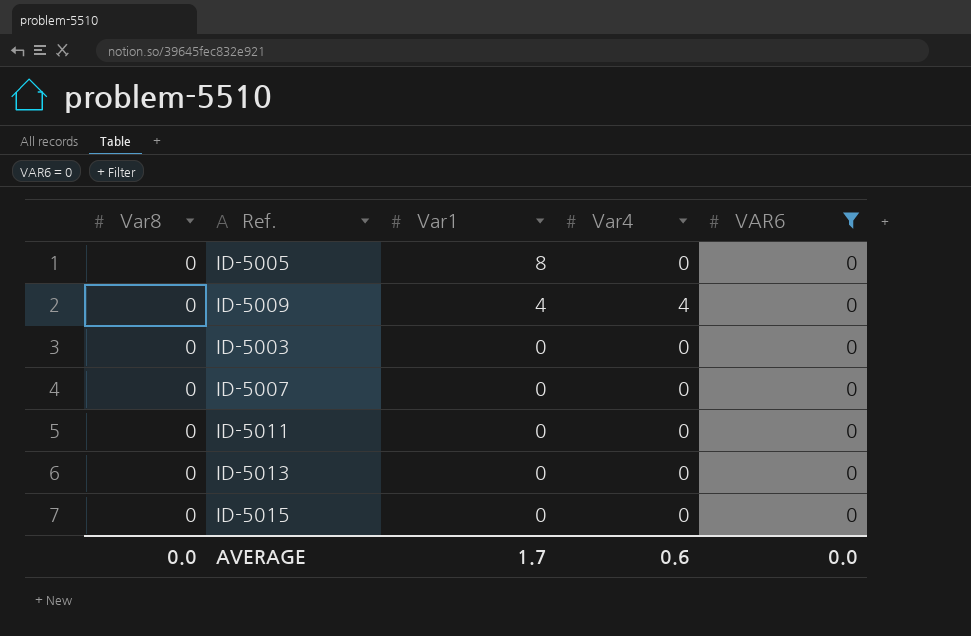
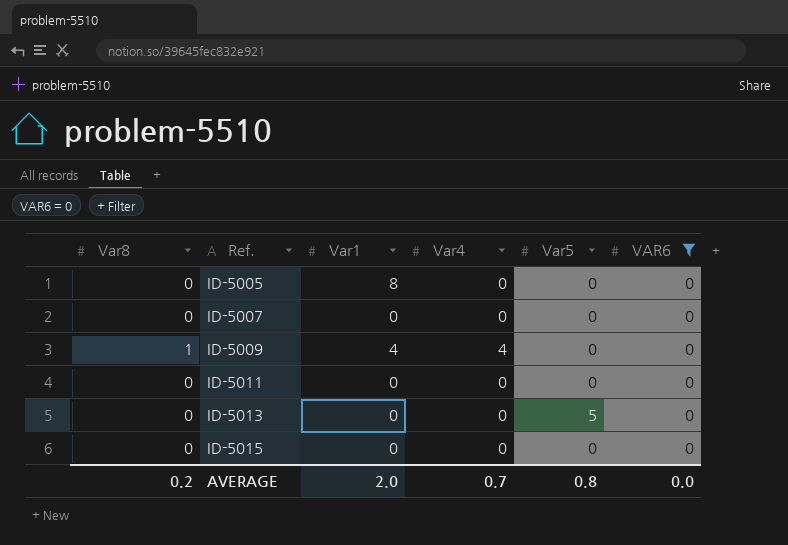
row order: Var1 descending -> Ref. ascending
column Var5 | position: none -> 5
row ID-5003: 0 | 0 | 0 | 0 -> none
ID-5009 | Var8: 0 -> 1
AVERAGE | Var8: 0.0 -> 0.2
AVERAGE | Var1: 1.7 -> 2.0
AVERAGE | Var4: 0.6 -> 0.7

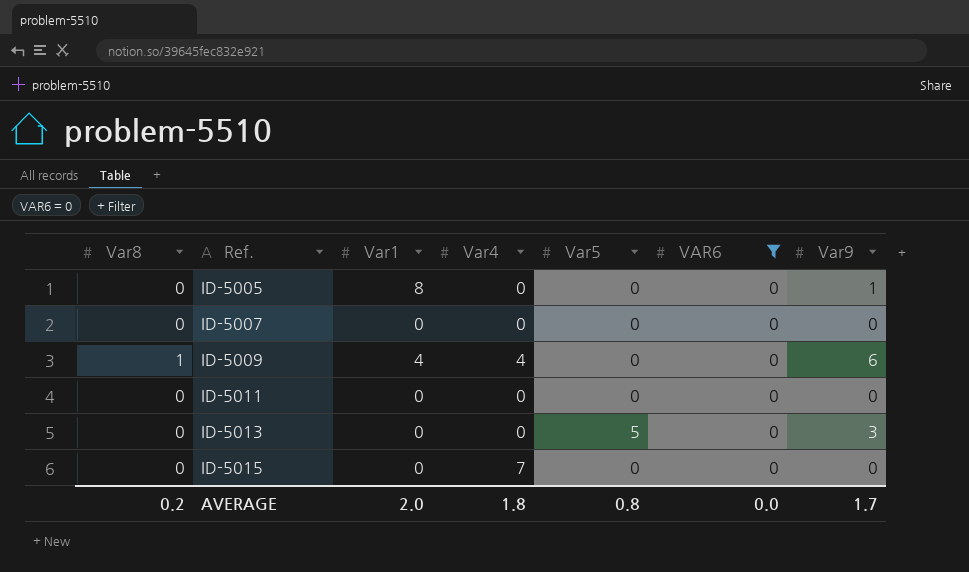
column Var9 | position: none -> 7
ID-5015 | Var4: 0 -> 7
AVERAGE | Var4: 0.7 -> 1.8

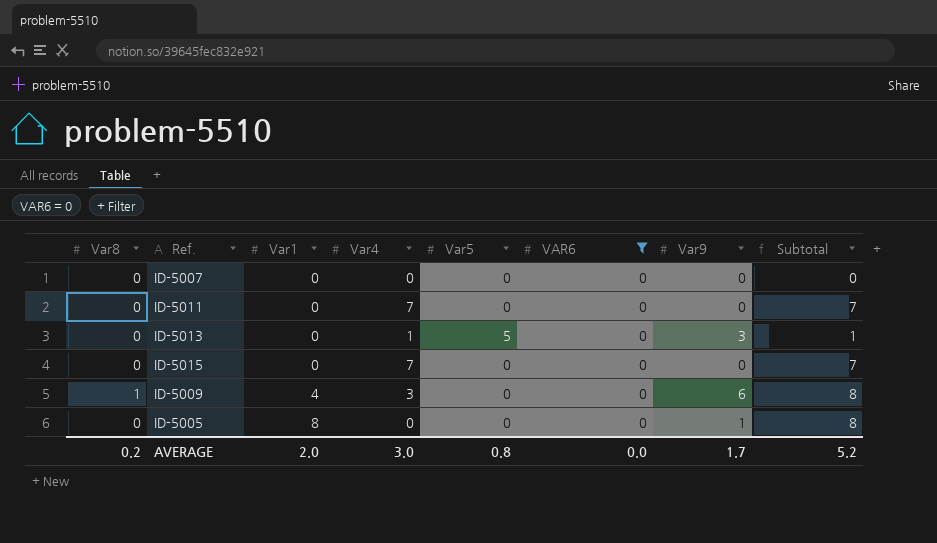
row order: Ref. ascending -> Var1 ascending
column Subtotal | formula: none -> [Var8] + [Var1] + [Var4]
ID-5011 | Var4: 0 -> 7
ID-5013 | Var4: 0 -> 1
ID-5009 | Var4: 4 -> 3
AVERAGE | Var4: 1.8 -> 3.0

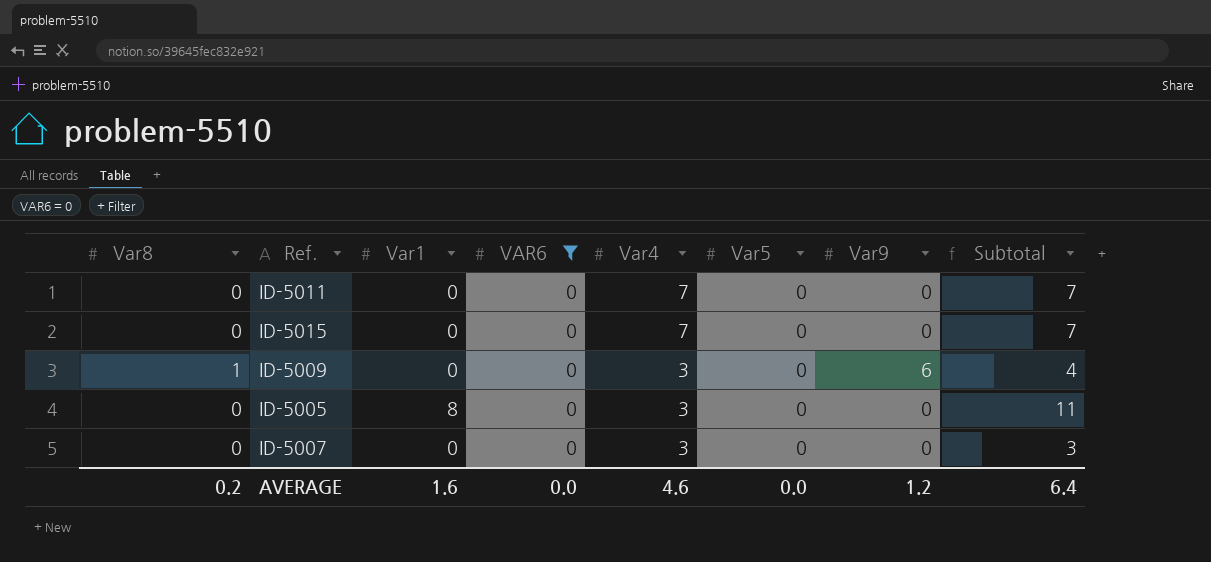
row order: Var1 ascending -> Var4 descending
column VAR6 | position: 6 -> 4
row ID-5013: 0 | 0 | 1 | 5 | 0 | 3 | 1 -> none
ID-5009 | Var1: 4 -> 0
ID-5009 | Subtotal: 8 -> 4
ID-5005 | Var4: 0 -> 3
ID-5005 | Var9: 1 -> 0
ID-5005 | Subtotal: 8 -> 11
ID-5007 | Var4: 0 -> 3
ID-5007 | Subtotal: 0 -> 3
AVERAGE | Var1: 2.0 -> 1.6
AVERAGE | Var4: 3.0 -> 4.6
AVERAGE | Var5: 0.8 -> 0.0
AVERAGE | Var9: 1.7 -> 1.2
AVERAGE | Subtotal: 5.2 -> 6.4

